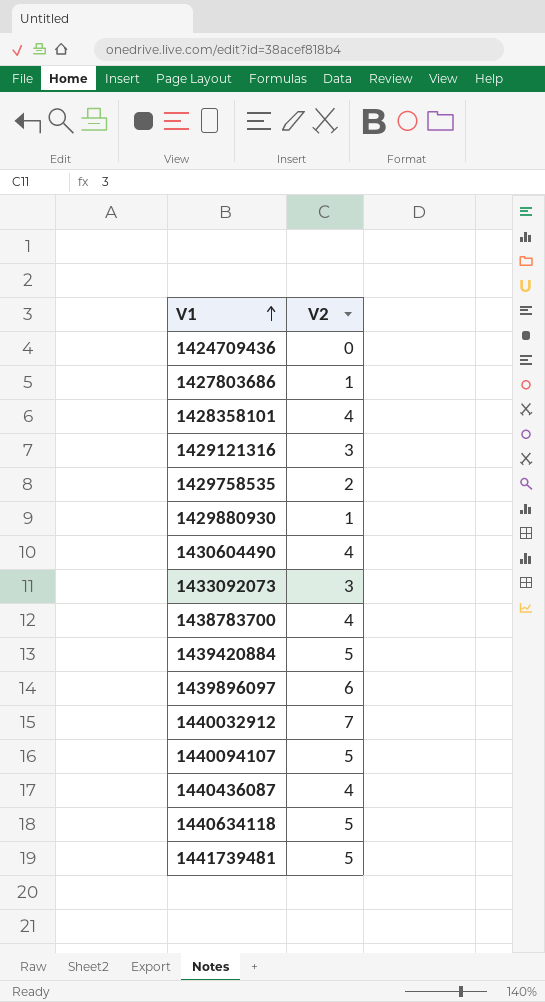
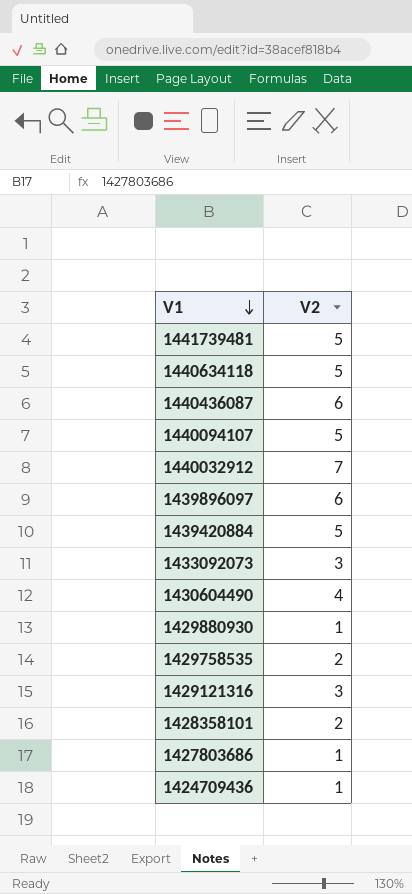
row order: V1 ascending -> V1 descending
row 1438783700: 4 -> none
1440436087 | V2: 4 -> 6
1428358101 | V2: 4 -> 2
1424709436 | V2: 0 -> 1

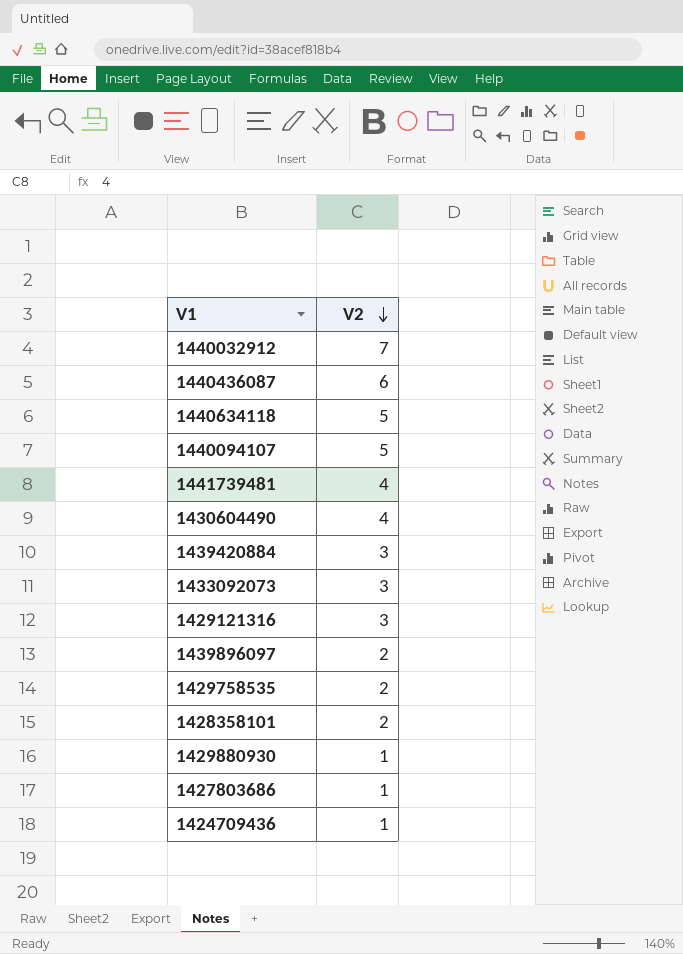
row order: V1 descending -> V2 descending
1441739481 | V2: 5 -> 4
1439420884 | V2: 5 -> 3
1439896097 | V2: 6 -> 2

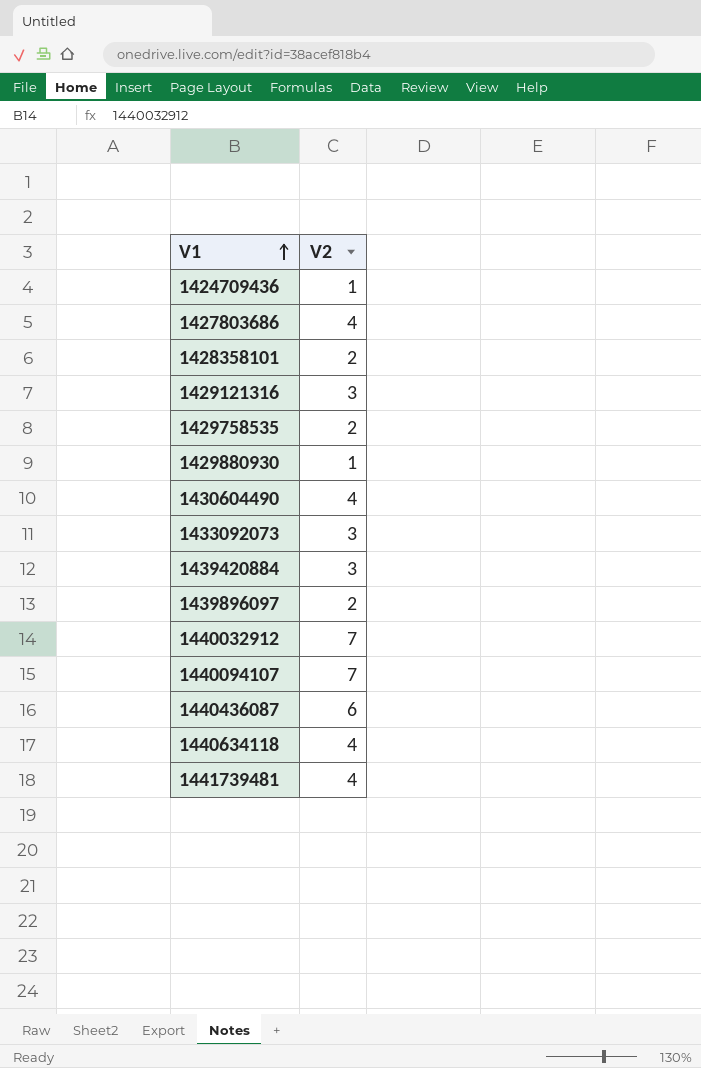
row order: V2 descending -> V1 ascending
1427803686 | V2: 1 -> 4
1440094107 | V2: 5 -> 7
1440634118 | V2: 5 -> 4

